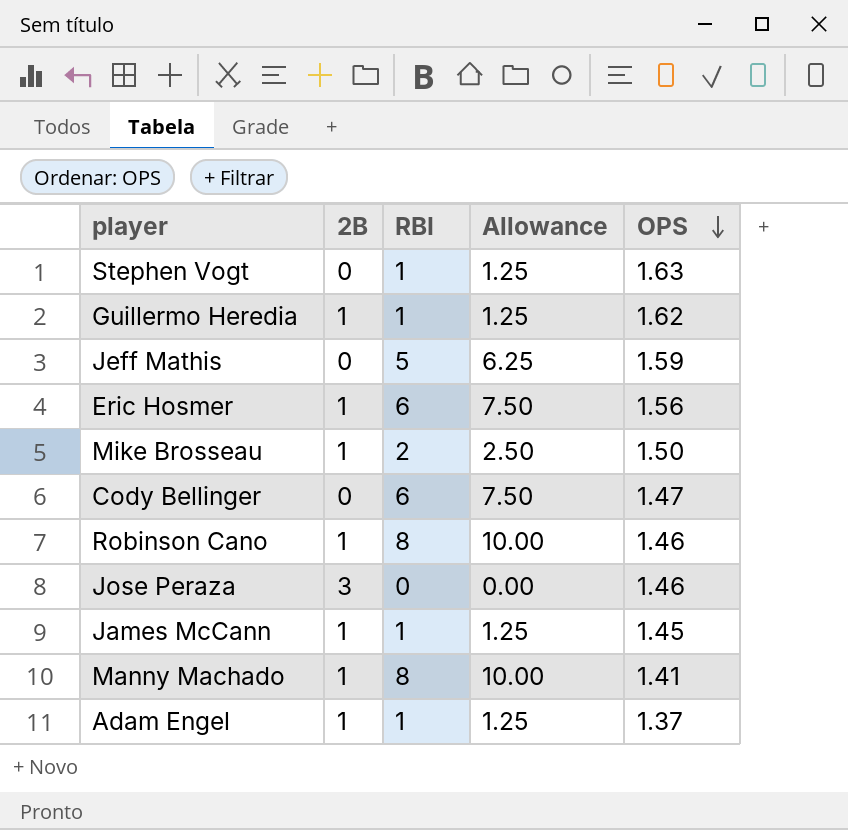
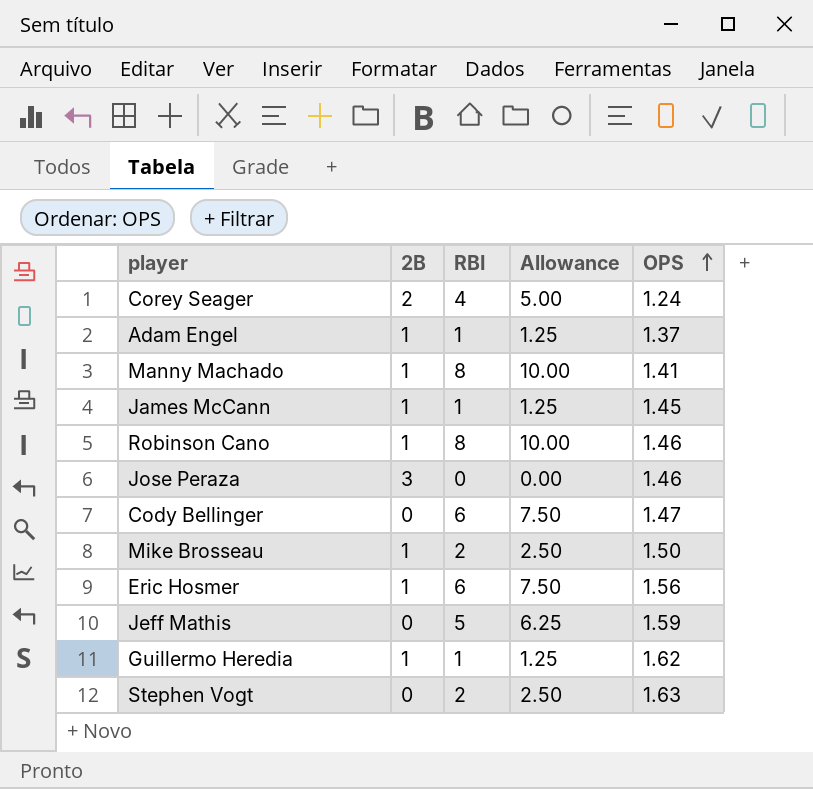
row order: OPS descending -> OPS ascending
row Corey Seager: none -> 2 | 4 | 5.00 | 1.24
Stephen Vogt | RBI: 1 -> 2
Stephen Vogt | Allowance: 1.25 -> 2.50

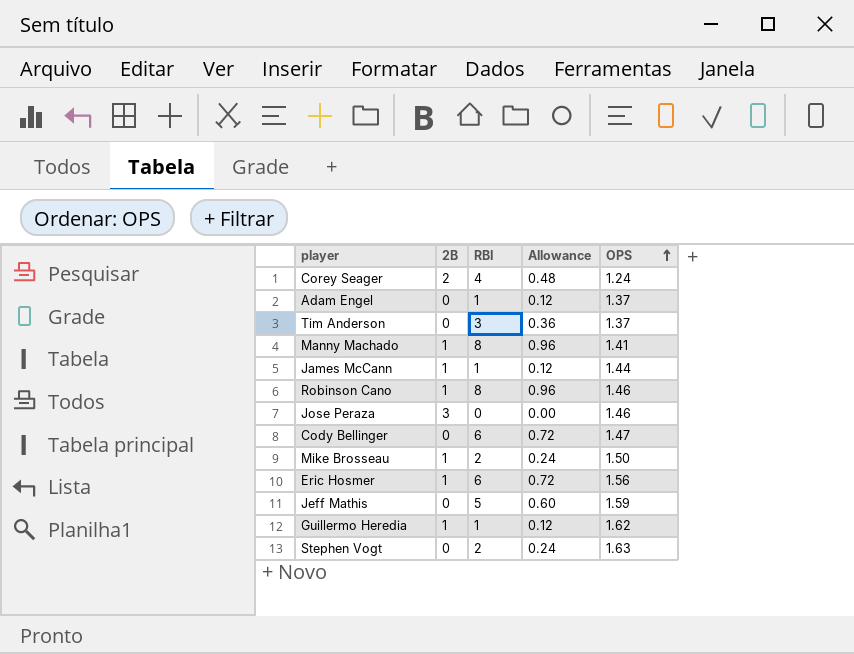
column Allowance | formula: [RBI] * 1.25 -> [RBI] * 0.12
Adam Engel | 2B: 1 -> 0
row Tim Anderson: none -> 0 | 3 | 0.36 | 1.37
James McCann | OPS: 1.45 -> 1.44

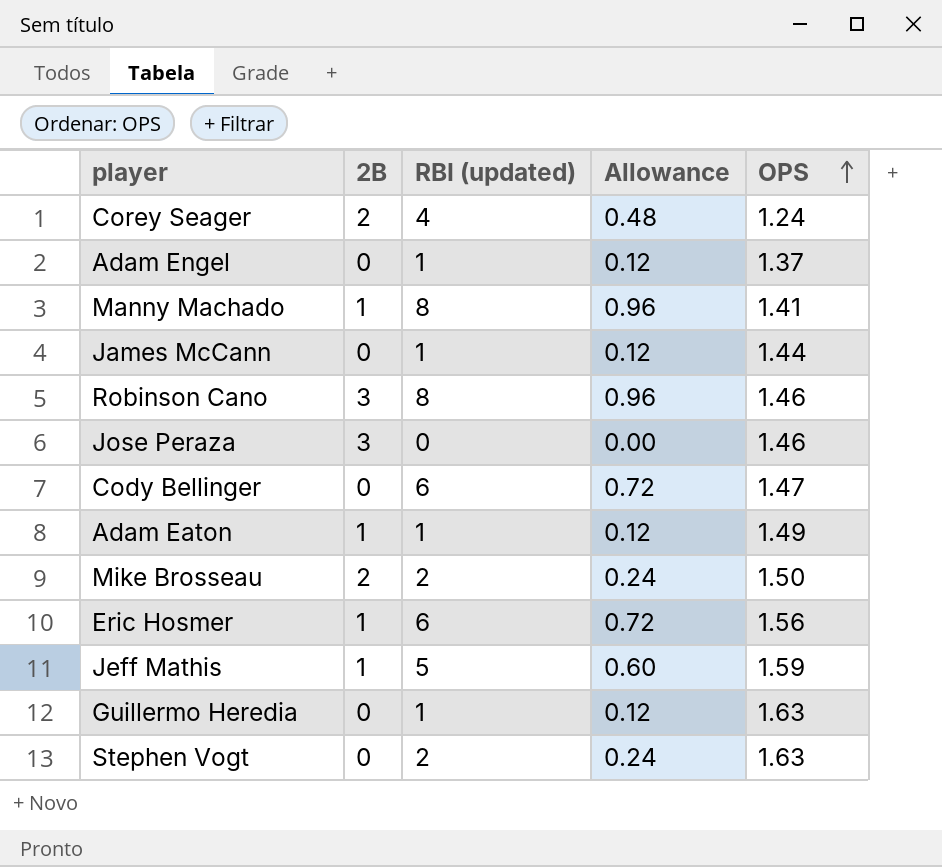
column name: RBI -> RBI (updated)
row Tim Anderson: 0 | 3 | 0.36 | 1.37 -> none
James McCann | 2B: 1 -> 0
Robinson Cano | 2B: 1 -> 3
row Adam Eaton: none -> 1 | 1 | 0.12 | 1.49
Mike Brosseau | 2B: 1 -> 2
Jeff Mathis | 2B: 0 -> 1
Guillermo Heredia | 2B: 1 -> 0
Guillermo Heredia | OPS: 1.62 -> 1.63

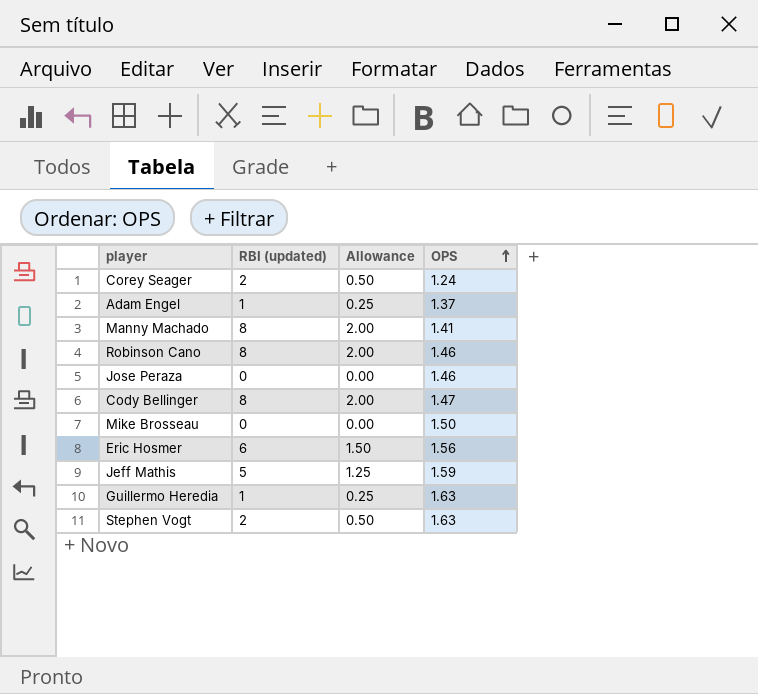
column 2B | position: 2 -> none
column Allowance | formula: [RBI (updated)] * 0.12 -> [RBI (updated)] * 0.25
row James McCann: 0 | 1 | 0.12 | 1.44 -> none
row Adam Eaton: 1 | 1 | 0.12 | 1.49 -> none
Corey Seager | RBI (updated): 4 -> 2
Cody Bellinger | RBI (updated): 6 -> 8
Mike Brosseau | RBI (updated): 2 -> 0

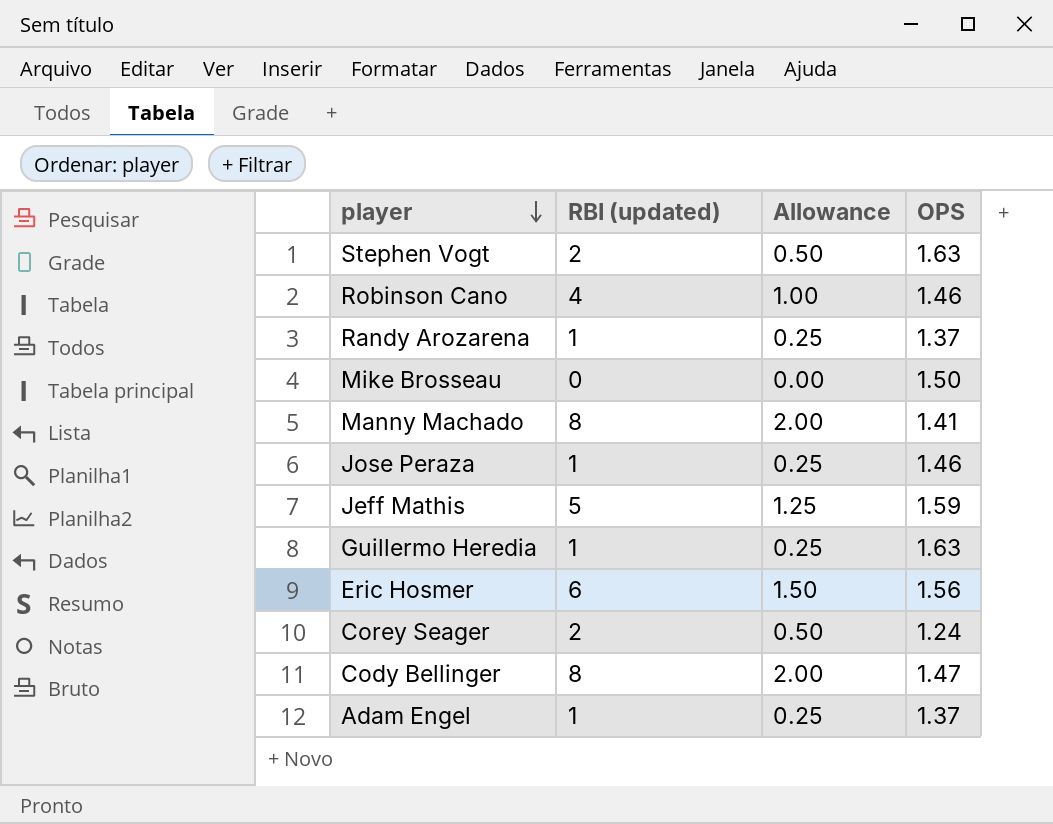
row order: OPS ascending -> player descending
Robinson Cano | RBI (updated): 8 -> 4
Robinson Cano | Allowance: 2.00 -> 1.00
row Randy Arozarena: none -> 1 | 0.25 | 1.37
Jose Peraza | RBI (updated): 0 -> 1
Jose Peraza | Allowance: 0.00 -> 0.25

